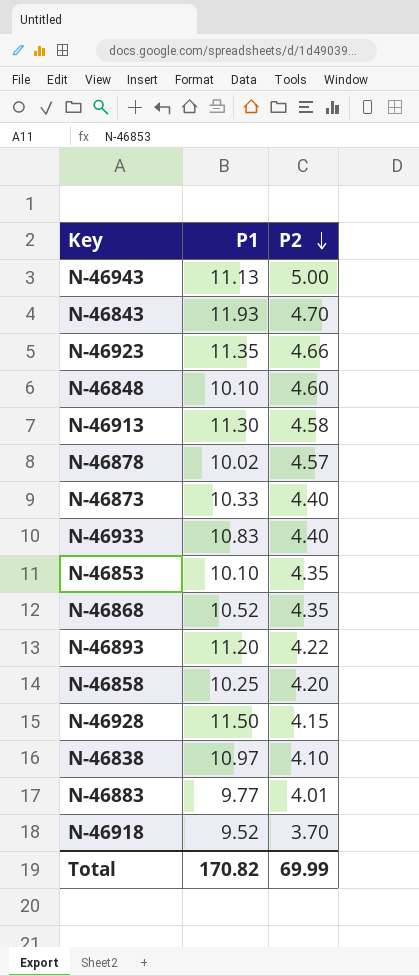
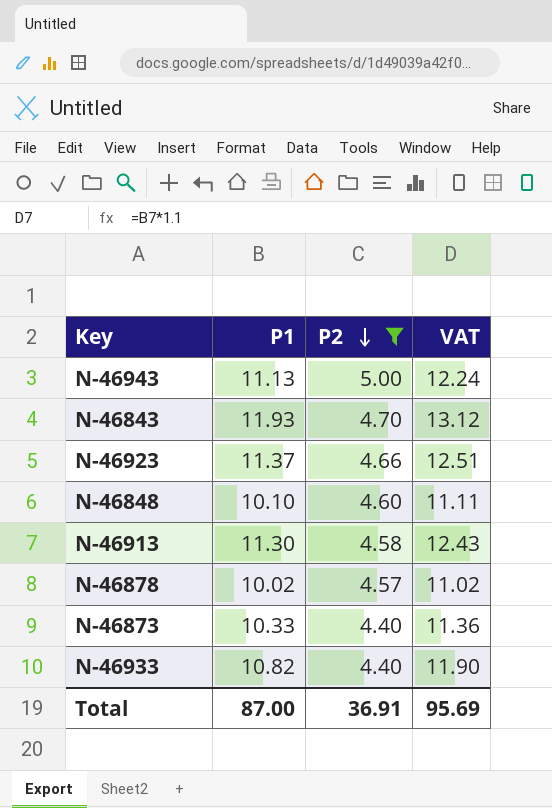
filter: none -> P2 >= 4.40
column VAT | formula: none -> [P1] * 1.1
N-46923 | P1: 11.35 -> 11.37
N-46933 | P1: 10.83 -> 10.82
Total | P1: 170.82 -> 87.00
Total | P2: 69.99 -> 36.91

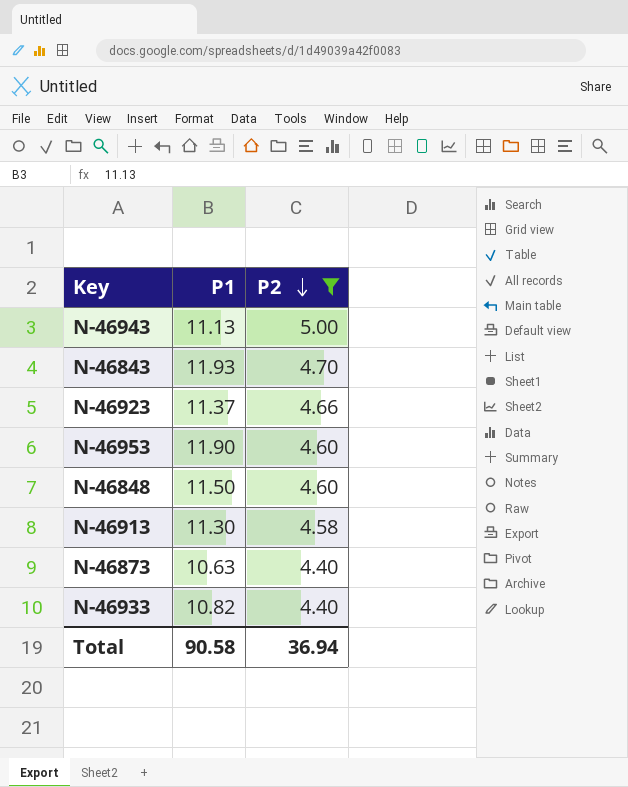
column VAT | formula: [P1] * 1.1 -> none
row N-46878: 10.02 | 4.57 | 11.02 -> none
row N-46953: none -> 11.90 | 4.60
N-46848 | P1: 10.10 -> 11.50
N-46873 | P1: 10.33 -> 10.63
Total | P1: 87.00 -> 90.58
Total | P2: 36.91 -> 36.94

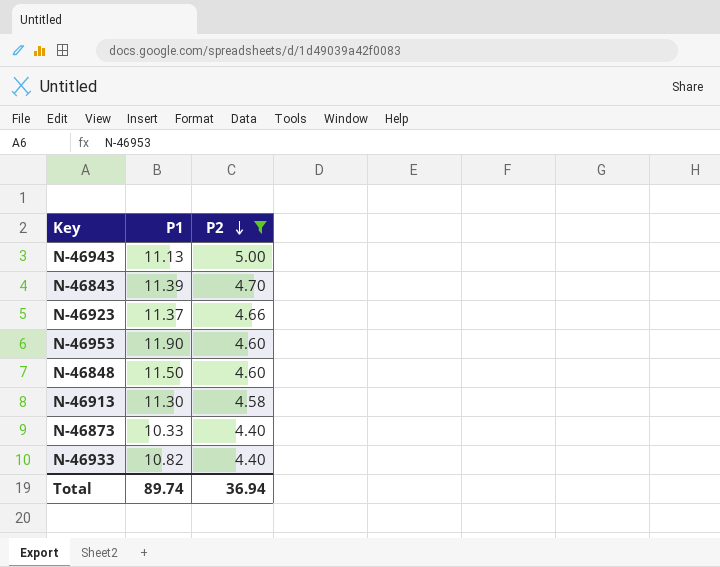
N-46843 | P1: 11.93 -> 11.39
N-46873 | P1: 10.63 -> 10.33
Total | P1: 90.58 -> 89.74

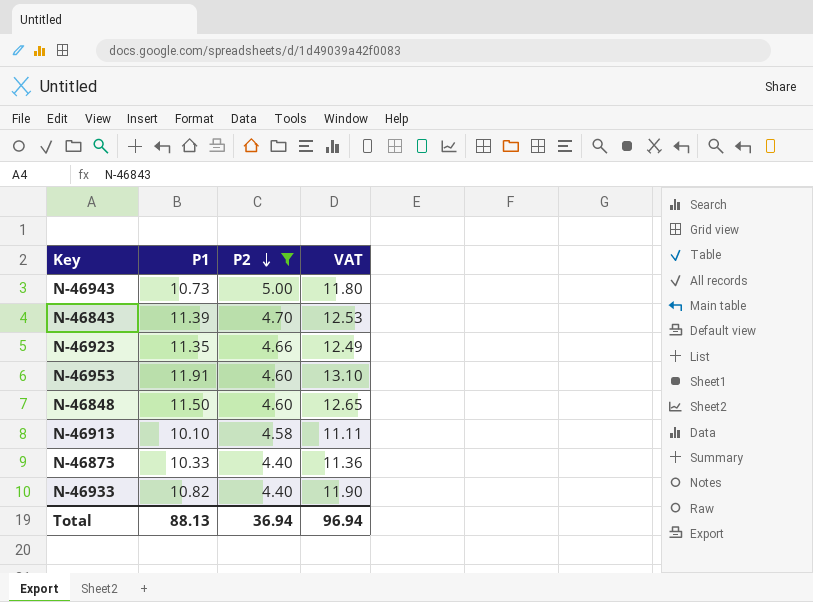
column VAT | formula: none -> [P1] * 1.1
N-46943 | P1: 11.13 -> 10.73
N-46923 | P1: 11.37 -> 11.35
N-46953 | P1: 11.90 -> 11.91
N-46913 | P1: 11.30 -> 10.10
Total | P1: 89.74 -> 88.13

